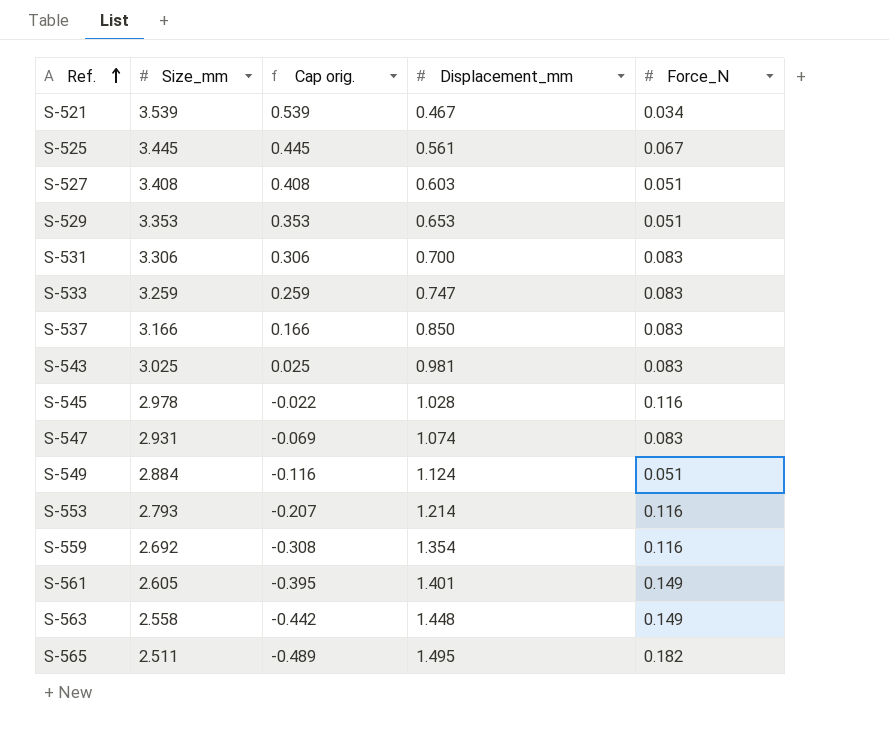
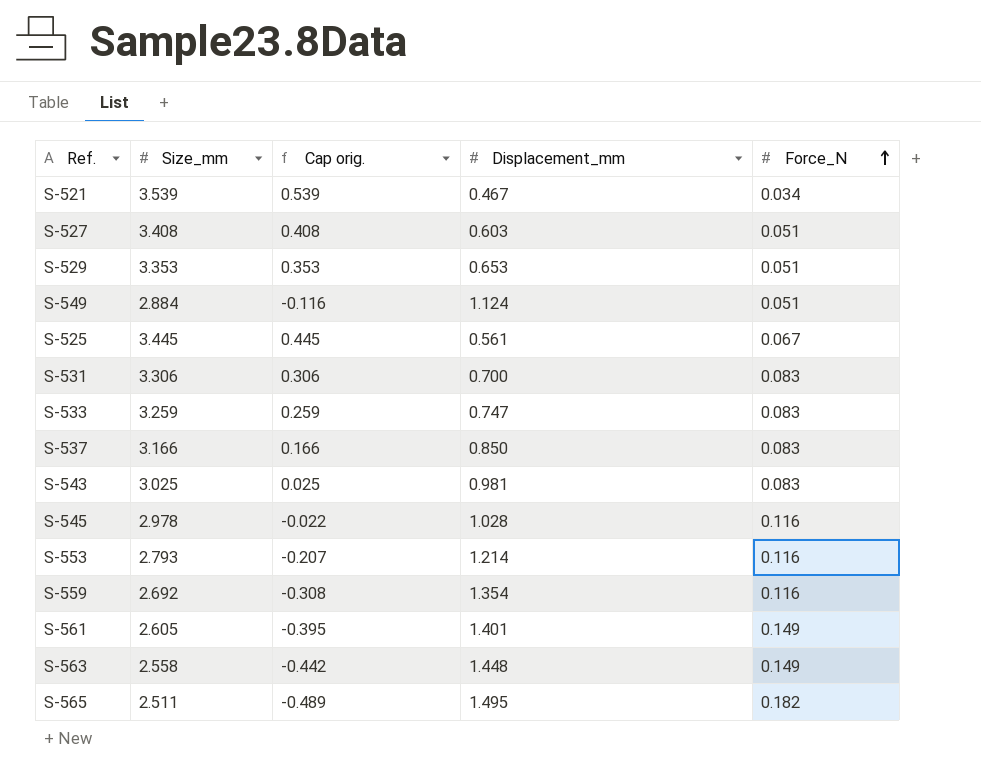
row order: Ref. ascending -> Force_N ascending
row S-547: 2.931 | -0.069 | 1.074 | 0.083 -> none

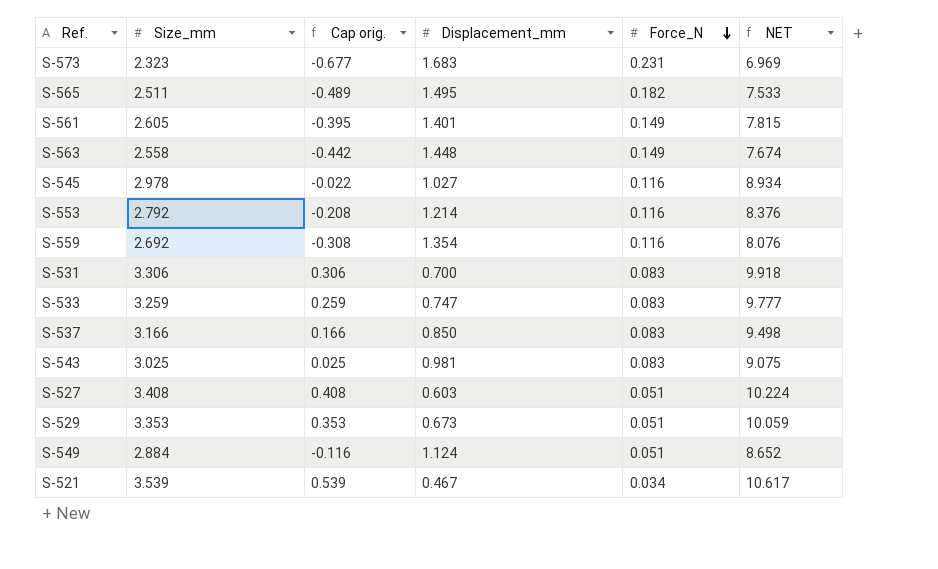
row order: Force_N ascending -> Force_N descending
column NET | formula: none -> [Size_mm] * 3
row S-525: 3.445 | 0.445 | 0.561 | 0.067 -> none
row S-573: none -> 2.323 | -0.677 | 1.683 | 0.231 | 6.969
S-545 | Displacement_mm: 1.028 -> 1.027
S-553 | Size_mm: 2.793 -> 2.792
S-553 | Cap orig.: -0.207 -> -0.208
S-529 | Displacement_mm: 0.653 -> 0.673

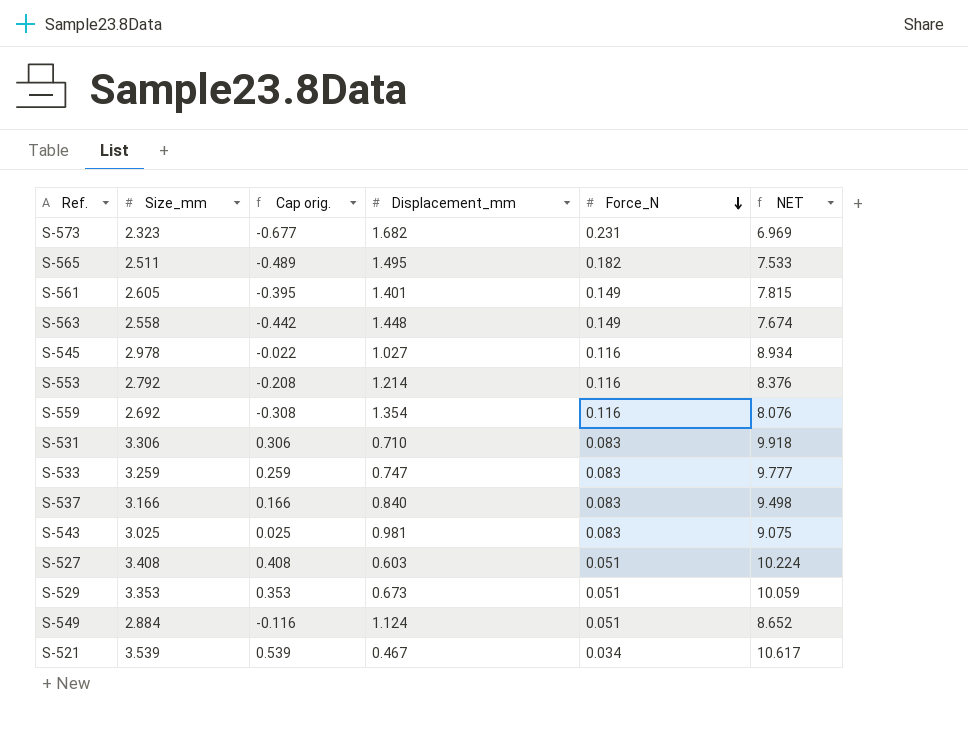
S-573 | Displacement_mm: 1.683 -> 1.682
S-531 | Displacement_mm: 0.700 -> 0.710
S-537 | Displacement_mm: 0.850 -> 0.840

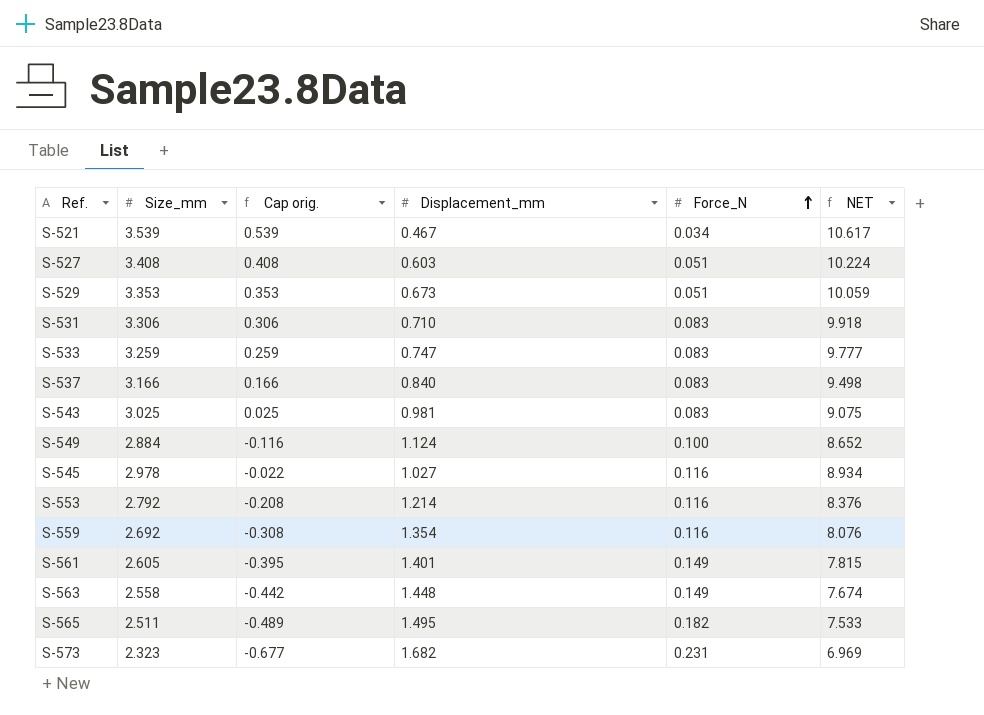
row order: Force_N descending -> Force_N ascending
S-549 | Force_N: 0.051 -> 0.100

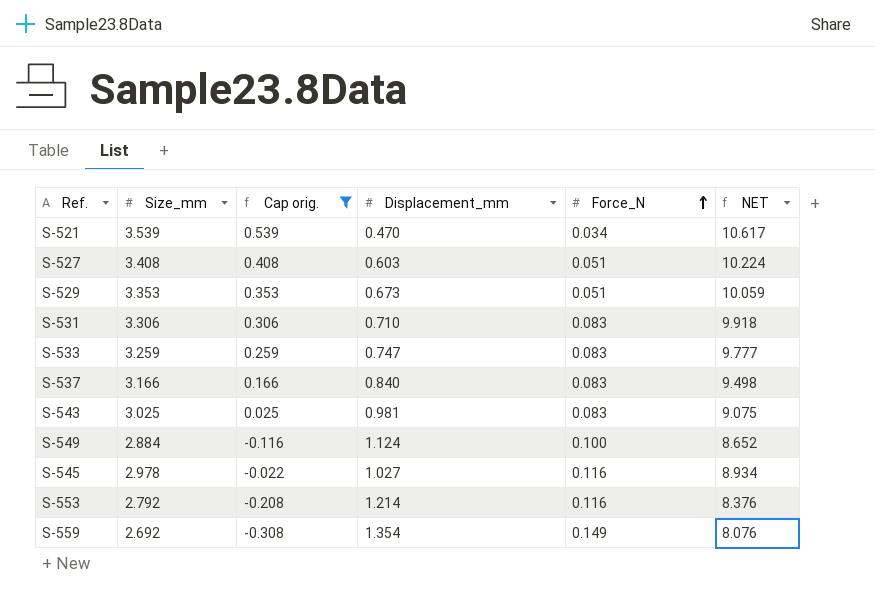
filter: none -> Cap orig. >= -0.308
S-521 | Displacement_mm: 0.467 -> 0.470
S-559 | Force_N: 0.116 -> 0.149

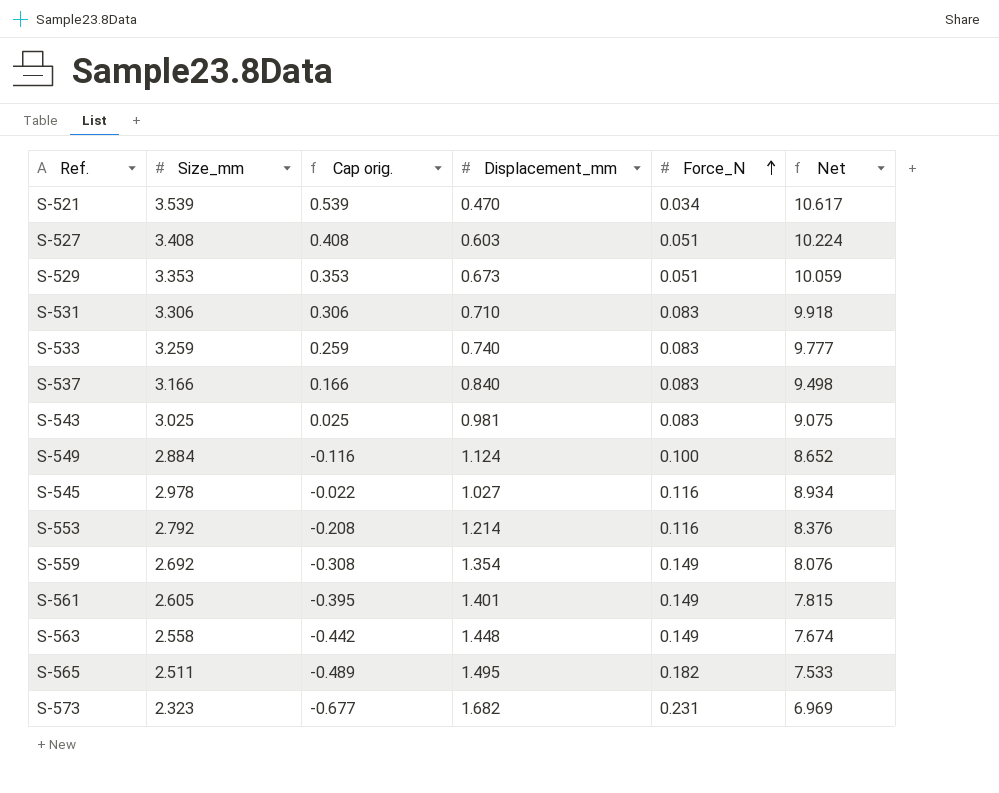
filter: Cap orig. >= -0.308 -> none
column name: NET -> Net
S-533 | Displacement_mm: 0.747 -> 0.740

